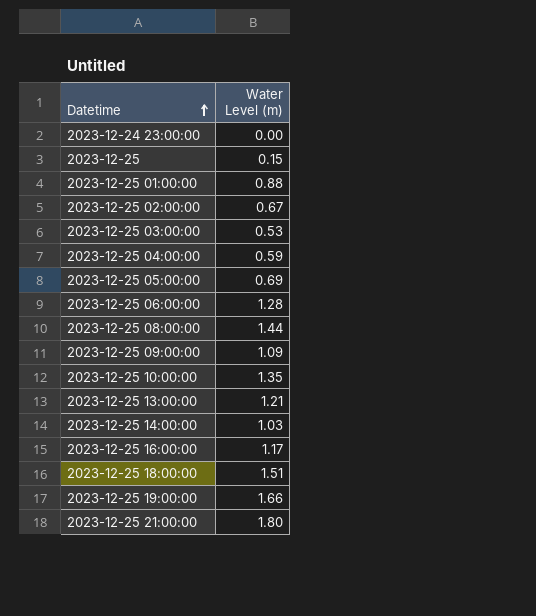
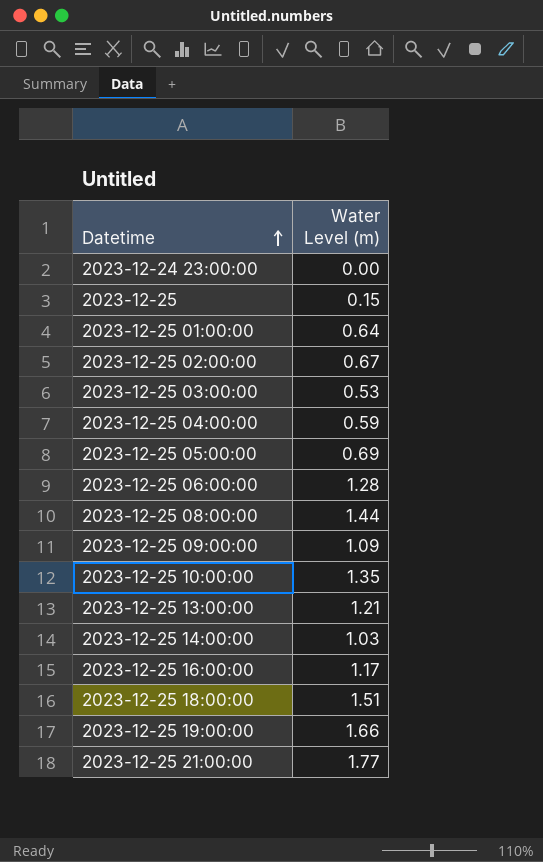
2023-12-25 01:00:00 | Water Level (m): 0.88 -> 0.64
2023-12-25 21:00:00 | Water Level (m): 1.80 -> 1.77

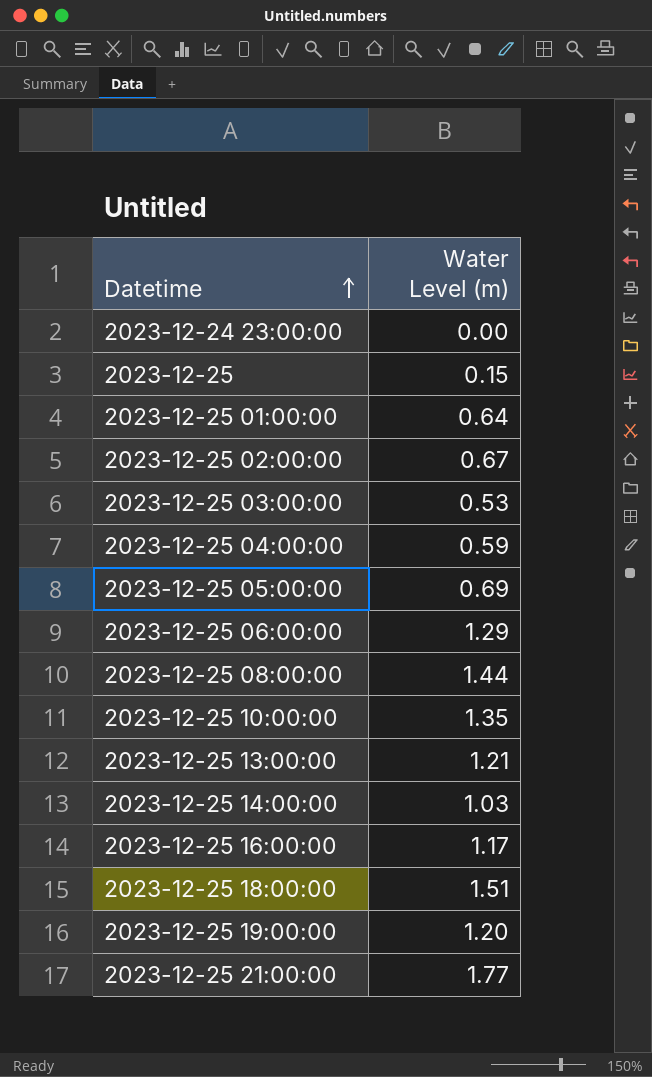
row 2023-12-25 09:00:00: 1.09 -> none
2023-12-25 06:00:00 | Water Level (m): 1.28 -> 1.29
2023-12-25 19:00:00 | Water Level (m): 1.66 -> 1.20

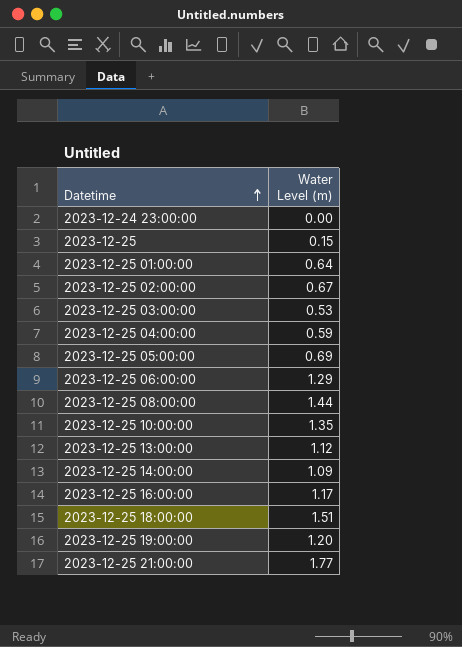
2023-12-25 13:00:00 | Water Level (m): 1.21 -> 1.12
2023-12-25 14:00:00 | Water Level (m): 1.03 -> 1.09

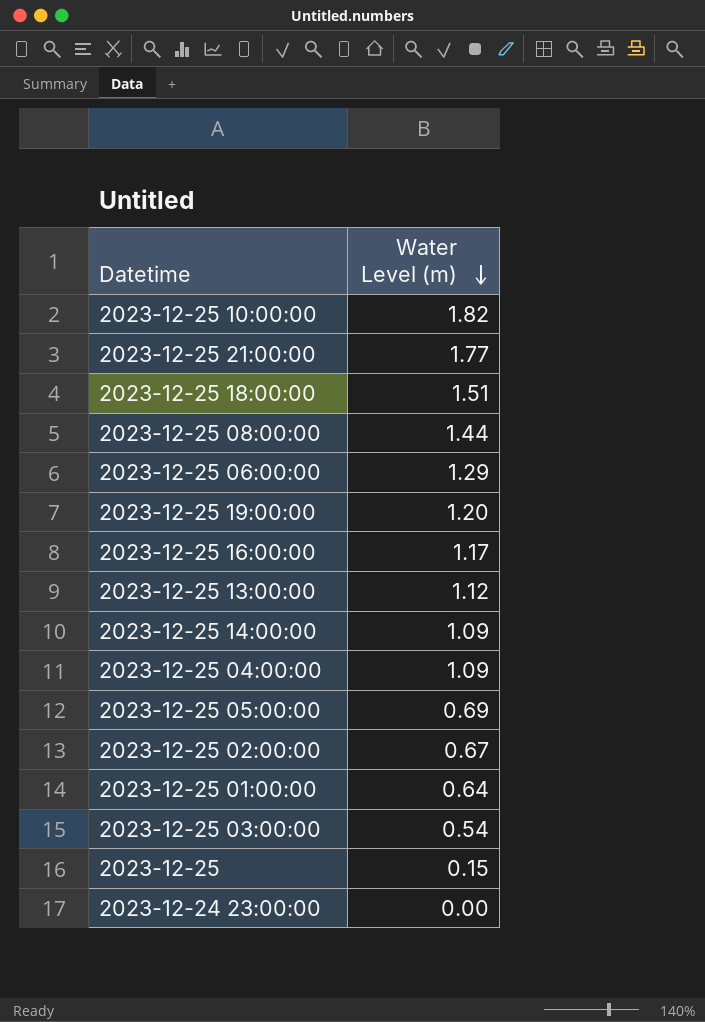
row order: Datetime ascending -> Water Level (m) descending
2023-12-25 10:00:00 | Water Level (m): 1.35 -> 1.82
2023-12-25 04:00:00 | Water Level (m): 0.59 -> 1.09
2023-12-25 03:00:00 | Water Level (m): 0.53 -> 0.54

